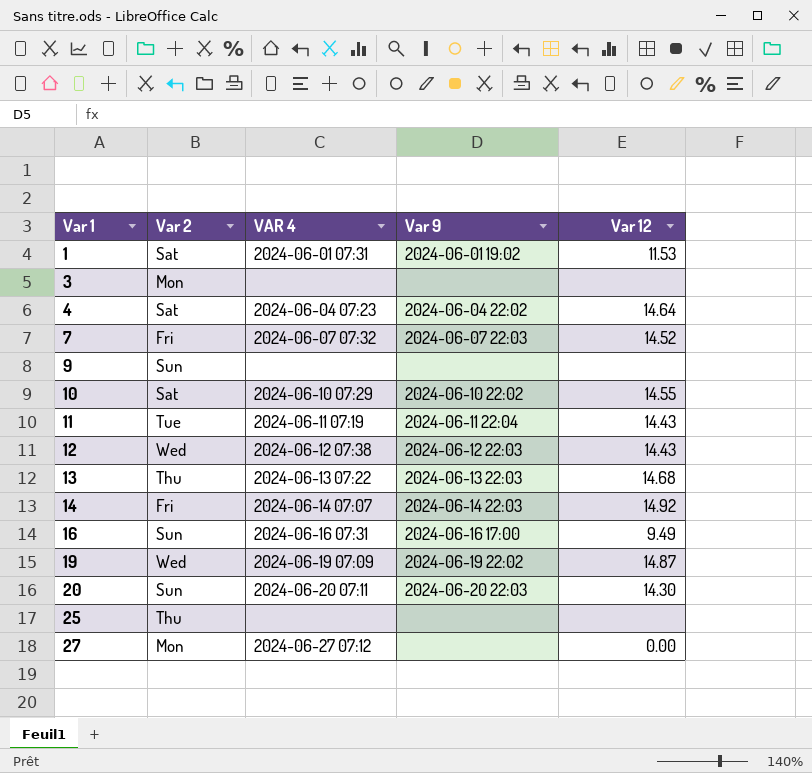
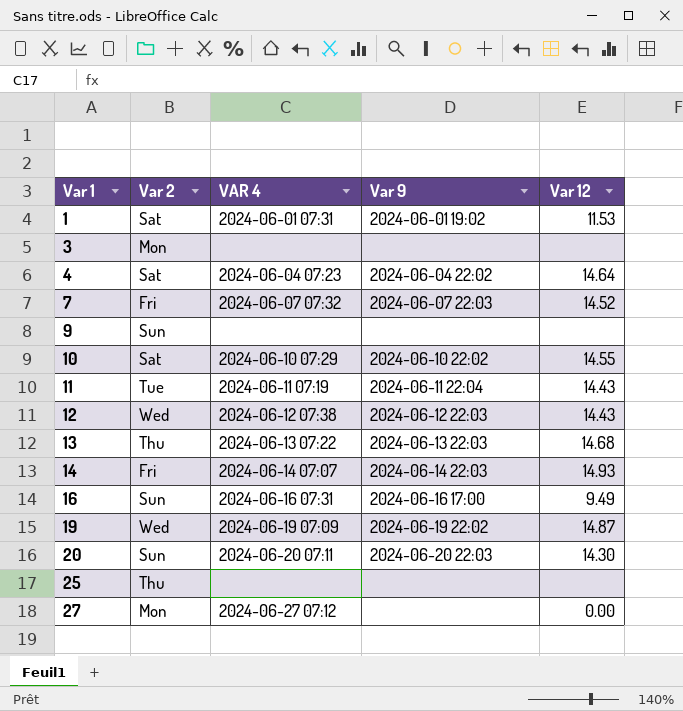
14 | Var 12: 14.92 -> 14.93

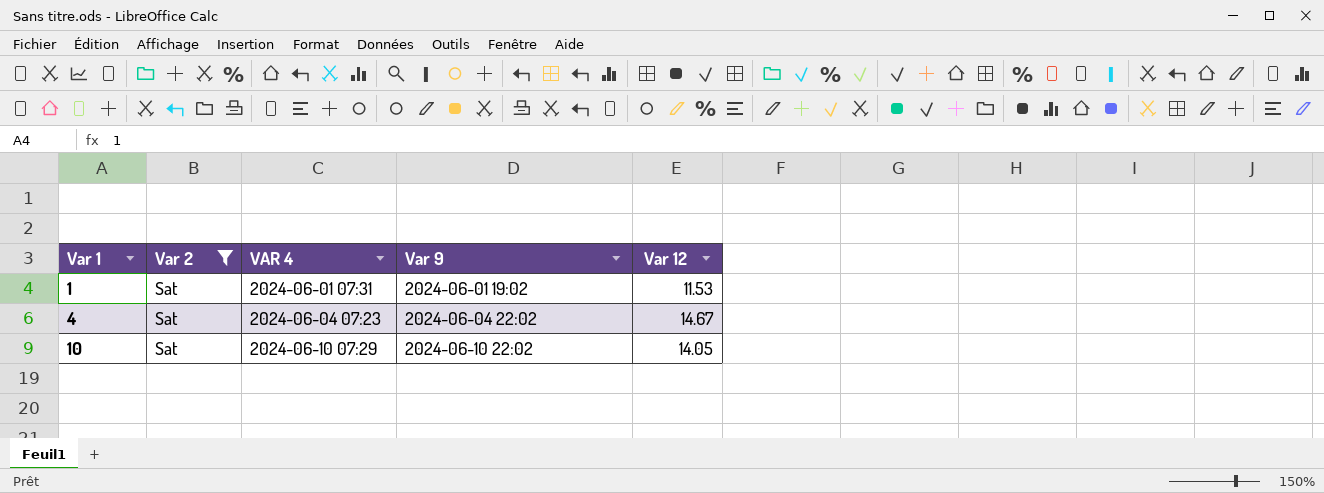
filter: none -> Var 2 = Sat
4 | Var 12: 14.64 -> 14.67
10 | Var 12: 14.55 -> 14.05

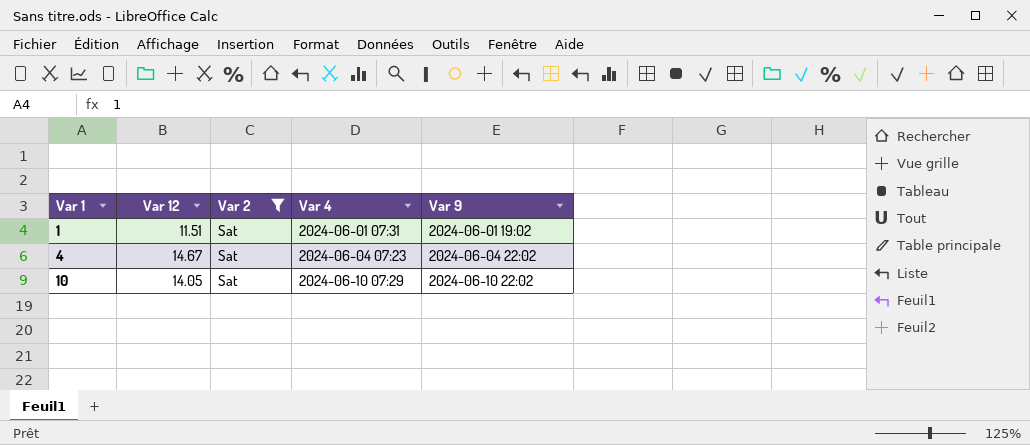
column Var 12 | position: 5 -> 2
column name: VAR 4 -> Var 4
1 | Var 12: 11.53 -> 11.51

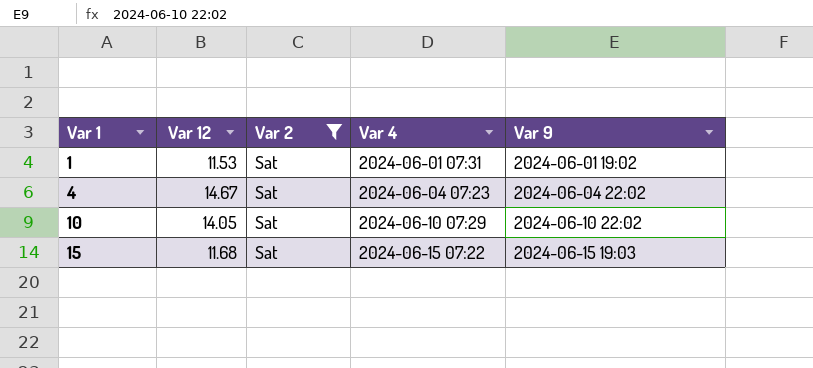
1 | Var 12: 11.51 -> 11.53
row 15: none -> 11.68 | Sat | 2024-06-15 07:22 | 2024-06-15 19:03

